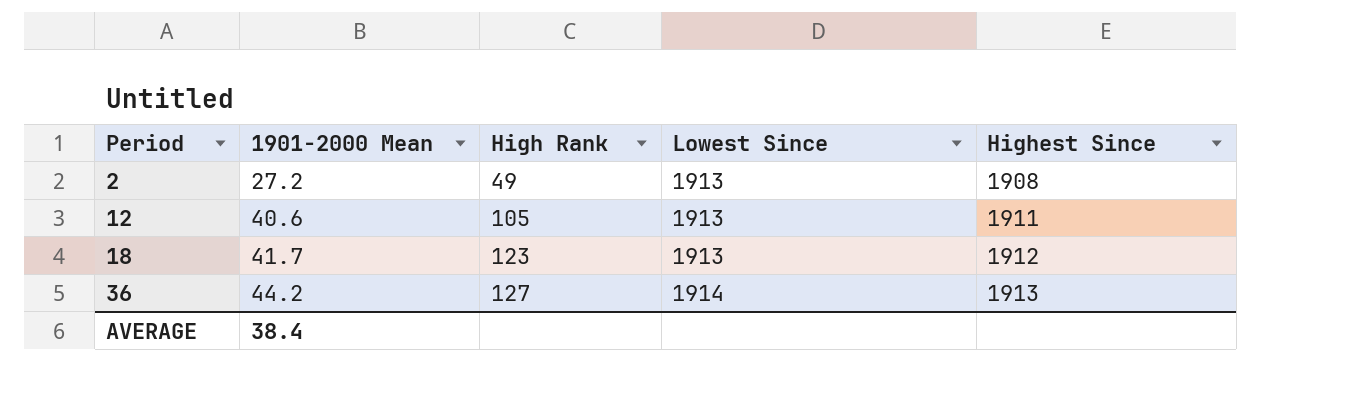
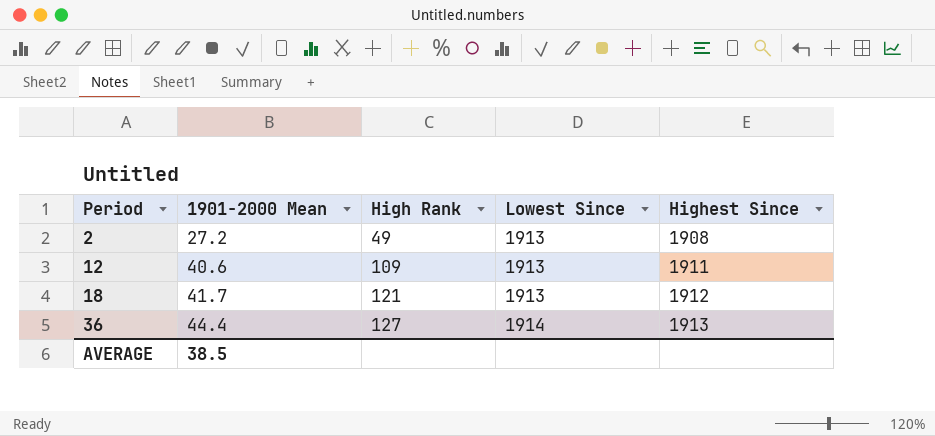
12 | High Rank: 105 -> 109
18 | High Rank: 123 -> 121
36 | 1901-2000 Mean: 44.2 -> 44.4
AVERAGE | 1901-2000 Mean: 38.4 -> 38.5

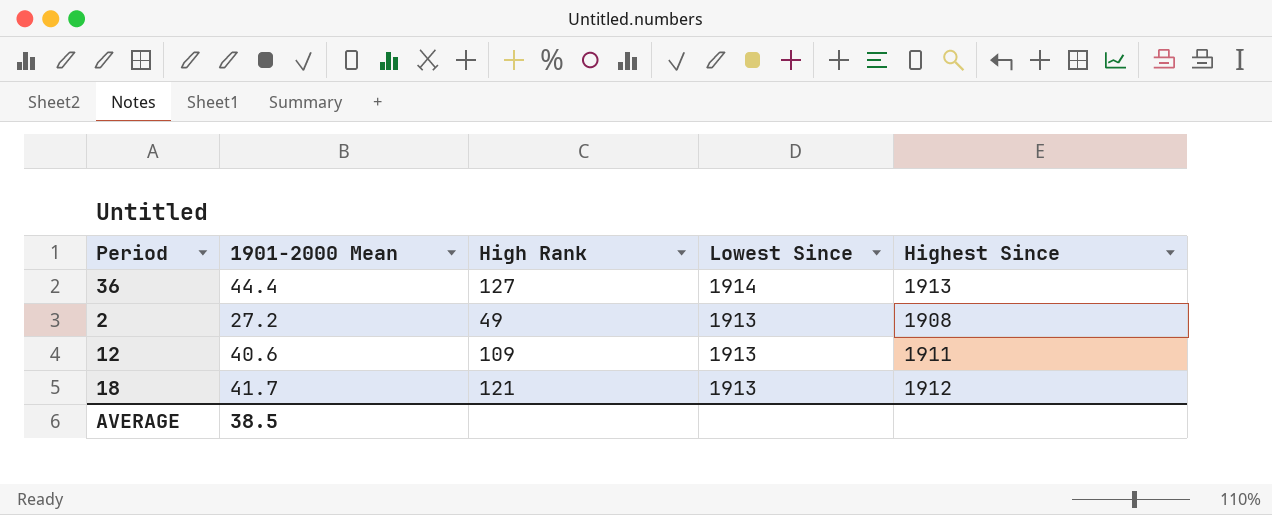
row order: Period ascending -> Lowest Since descending

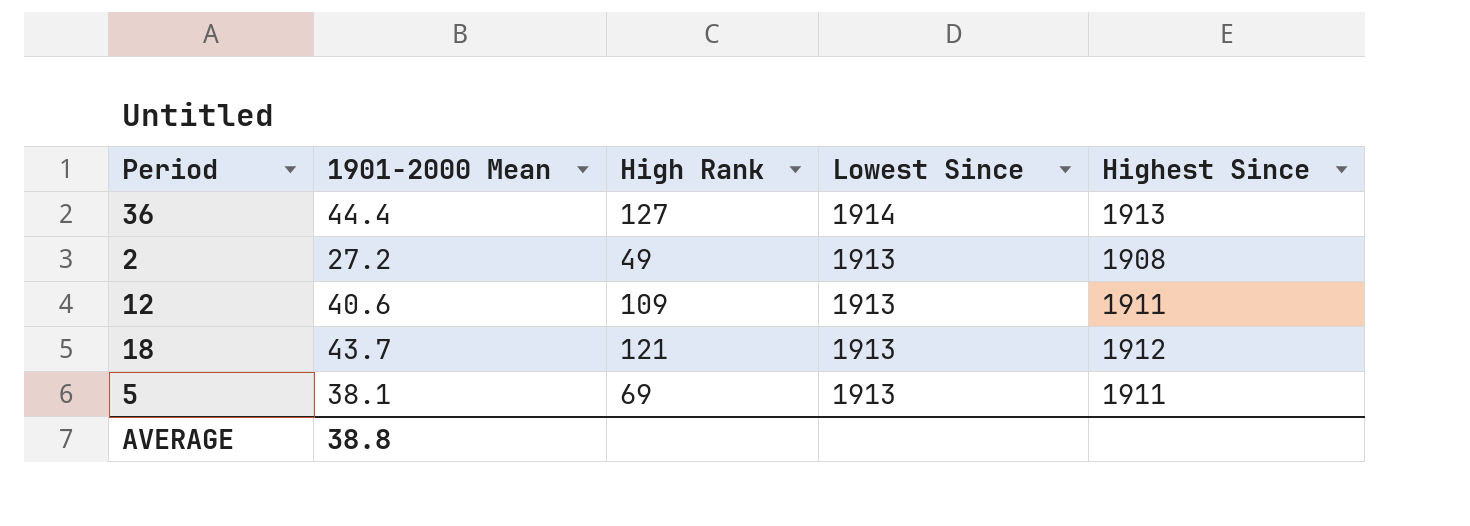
18 | 1901-2000 Mean: 41.7 -> 43.7
row 5: none -> 38.1 | 69 | 1913 | 1911
AVERAGE | 1901-2000 Mean: 38.5 -> 38.8

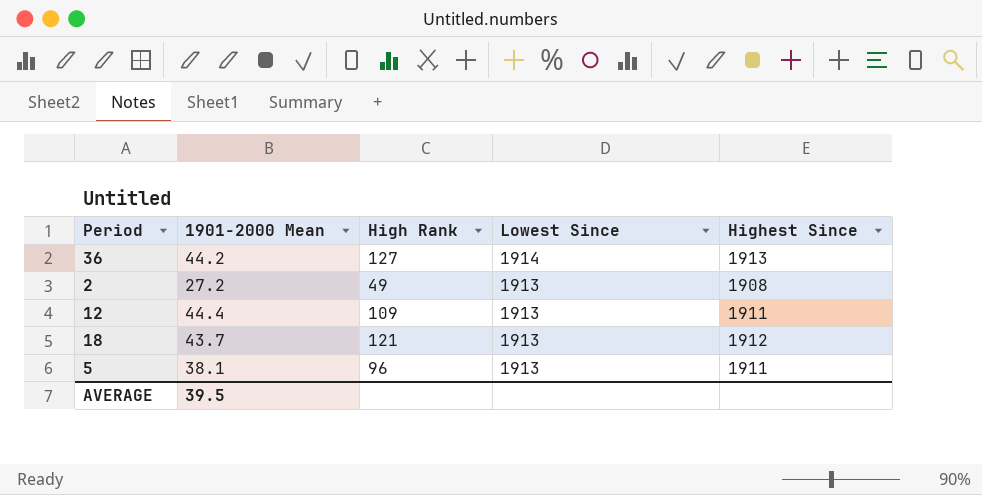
36 | 1901-2000 Mean: 44.4 -> 44.2
12 | 1901-2000 Mean: 40.6 -> 44.4
5 | High Rank: 69 -> 96
AVERAGE | 1901-2000 Mean: 38.8 -> 39.5

